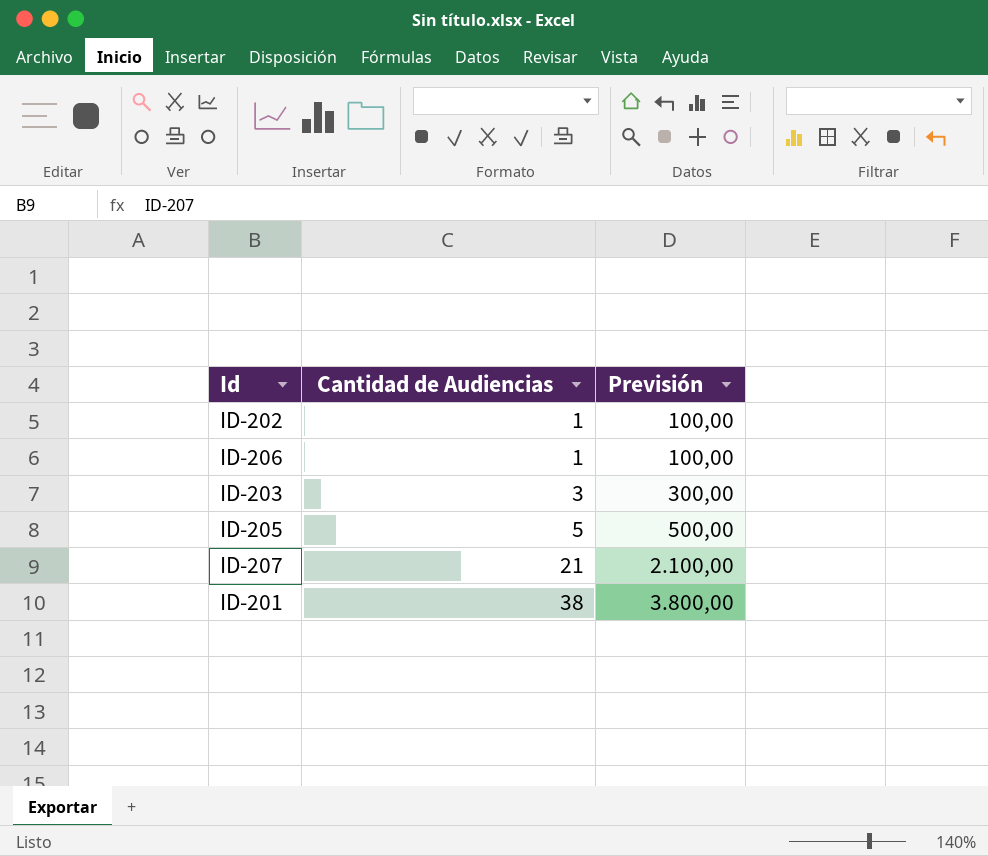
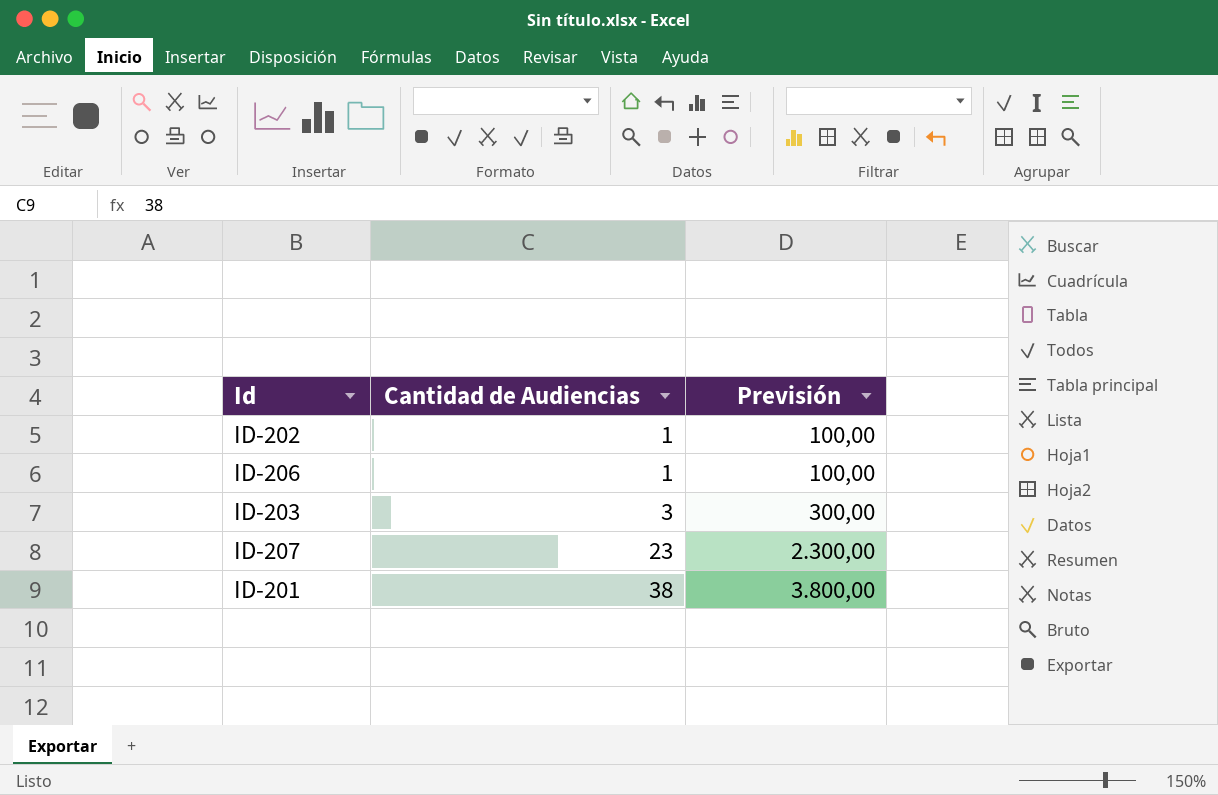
row ID-205: 5 | 500,00 -> none
ID-207 | Cantidad de Audiencias: 21 -> 23
ID-207 | Previsión: 2.100,00 -> 2.300,00

